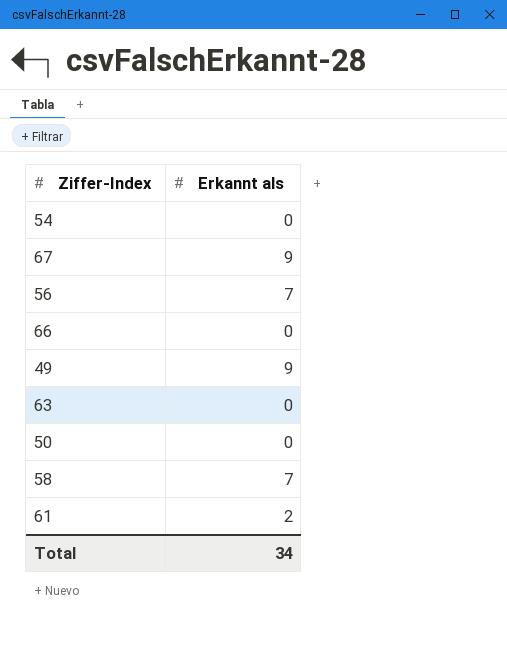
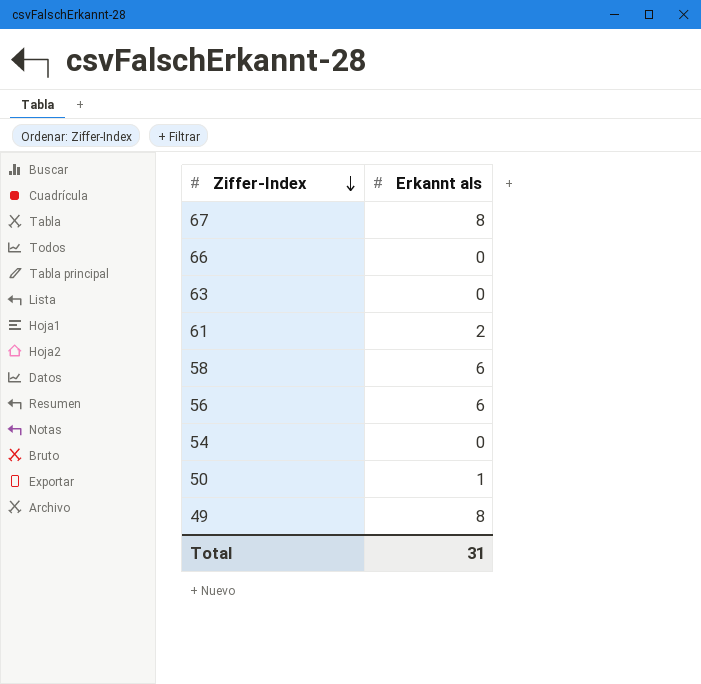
row order: none -> Ziffer-Index descending
67 | Erkannt als: 9 -> 8
58 | Erkannt als: 7 -> 6
56 | Erkannt als: 7 -> 6
50 | Erkannt als: 0 -> 1
49 | Erkannt als: 9 -> 8
Total | Erkannt als: 34 -> 31

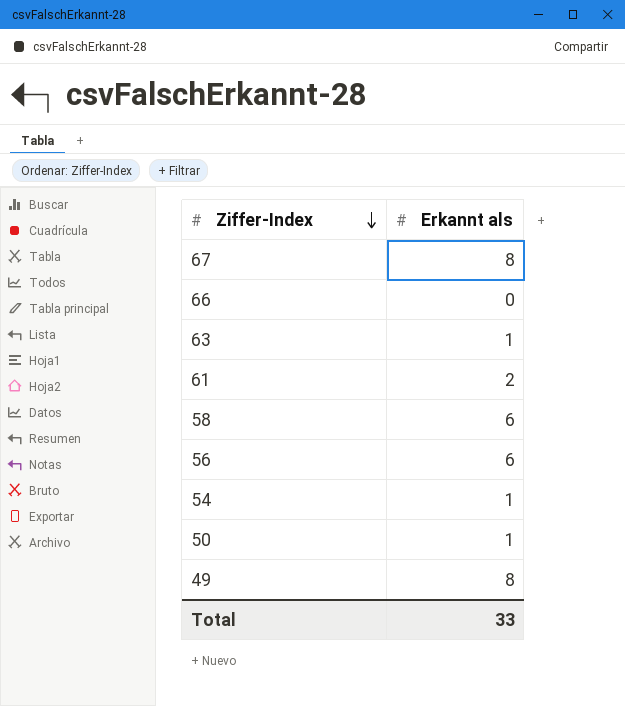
63 | Erkannt als: 0 -> 1
54 | Erkannt als: 0 -> 1
Total | Erkannt als: 31 -> 33

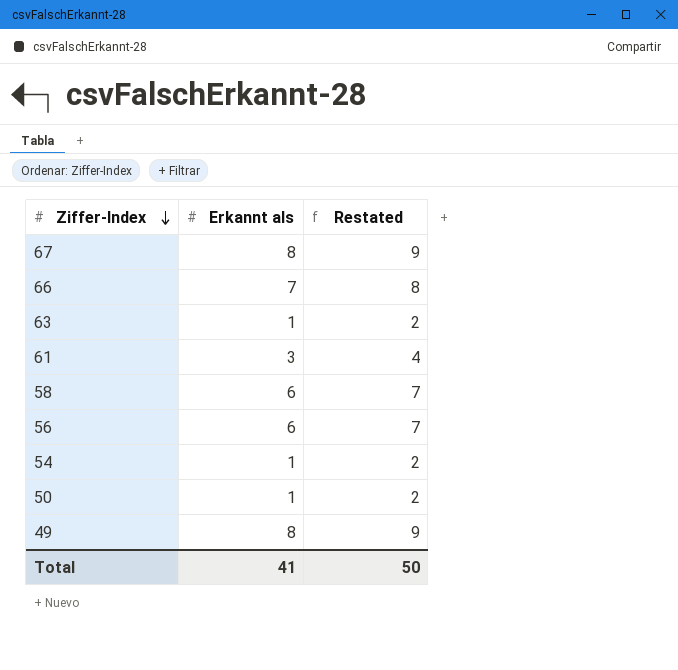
column Restated | formula: none -> [Erkannt als] + 1
66 | Erkannt als: 0 -> 7
61 | Erkannt als: 2 -> 3
Total | Erkannt als: 33 -> 41

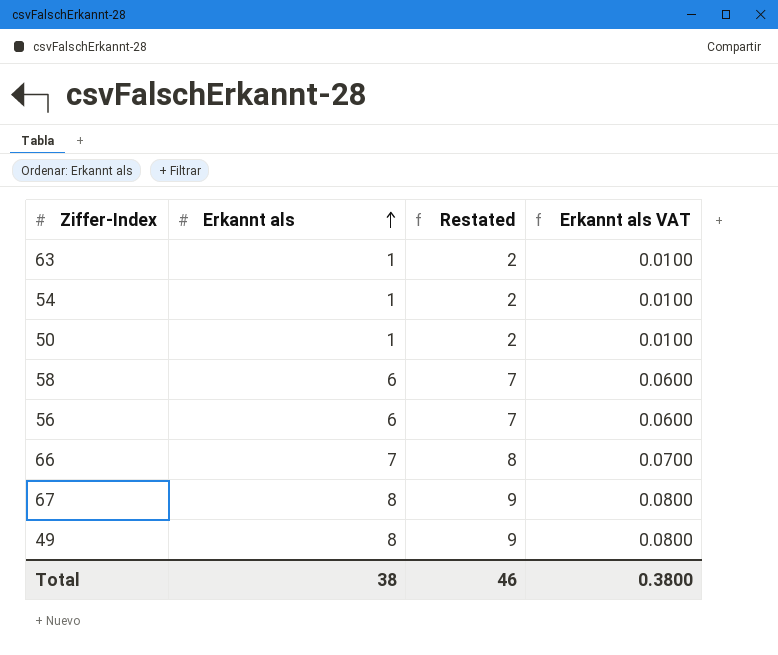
row order: Ziffer-Index descending -> Erkannt als ascending
column Erkannt als VAT | formula: none -> [Erkannt als] * 0.01
row 61: 3 | 4 -> none
Total | Erkannt als: 41 -> 38
Total | Restated: 50 -> 46

